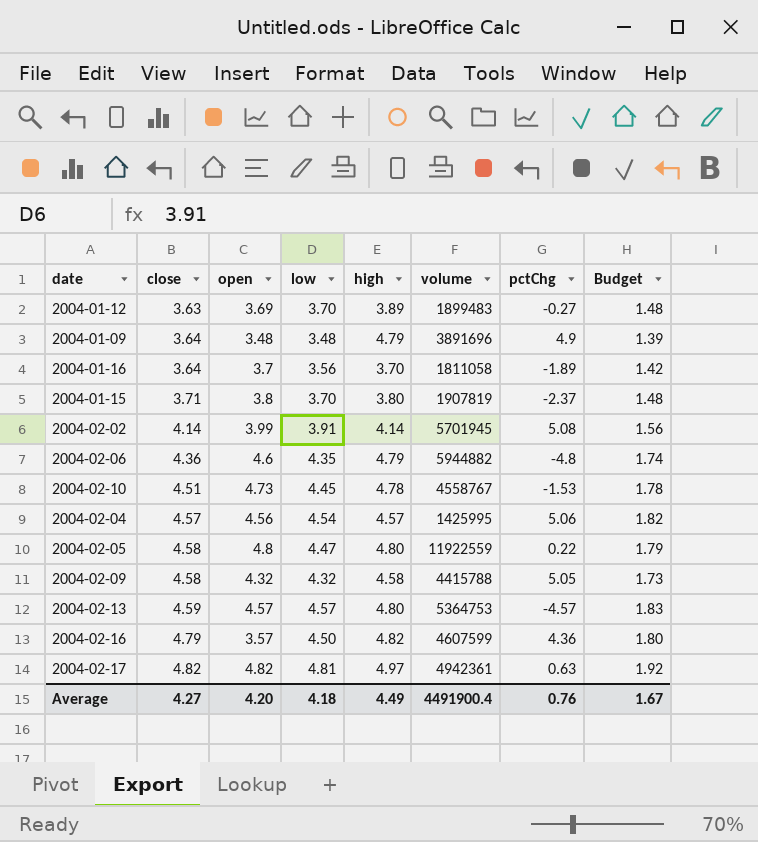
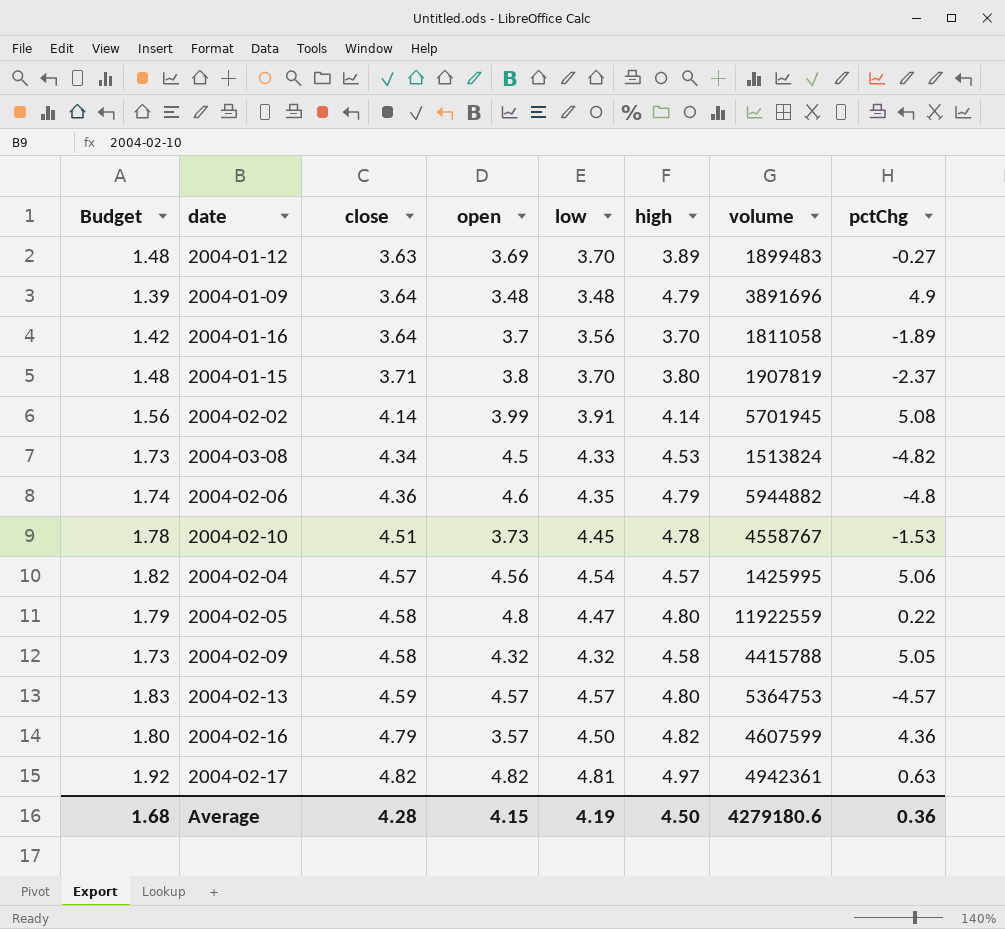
column Budget | position: 8 -> 1
row 2004-03-08: none -> 1.73 | 4.34 | 4.5 | 4.33 | 4.53 | 1513824 | -4.82
2004-02-10 | open: 4.73 -> 3.73
Average | Budget: 1.67 -> 1.68
Average | close: 4.27 -> 4.28
Average | open: 4.20 -> 4.15
Average | low: 4.18 -> 4.19
Average | high: 4.49 -> 4.50
Average | volume: 4491900.4 -> 4279180.6
Average | pctChg: 0.76 -> 0.36

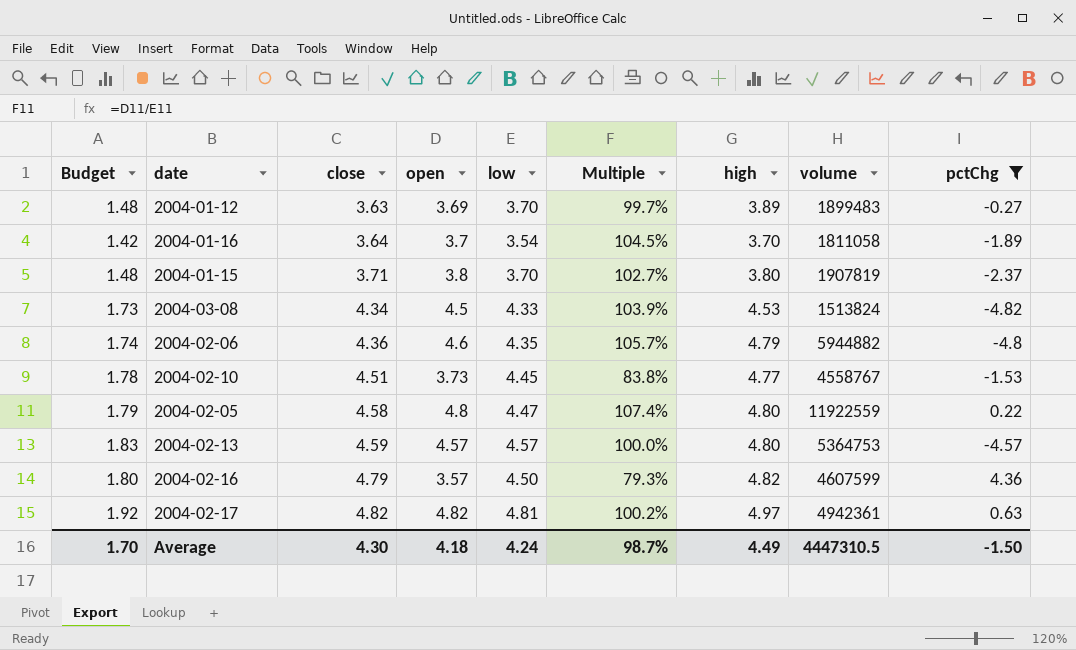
filter: none -> pctChg <= 4.36
column Multiple | formula: none -> [open] / [low]
2004-01-16 | low: 3.56 -> 3.54
2004-02-10 | high: 4.78 -> 4.77
Average | Budget: 1.68 -> 1.70
Average | close: 4.28 -> 4.30
Average | open: 4.15 -> 4.18
Average | low: 4.19 -> 4.24
Average | high: 4.50 -> 4.49
Average | volume: 4279180.6 -> 4447310.5
Average | pctChg: 0.36 -> -1.50

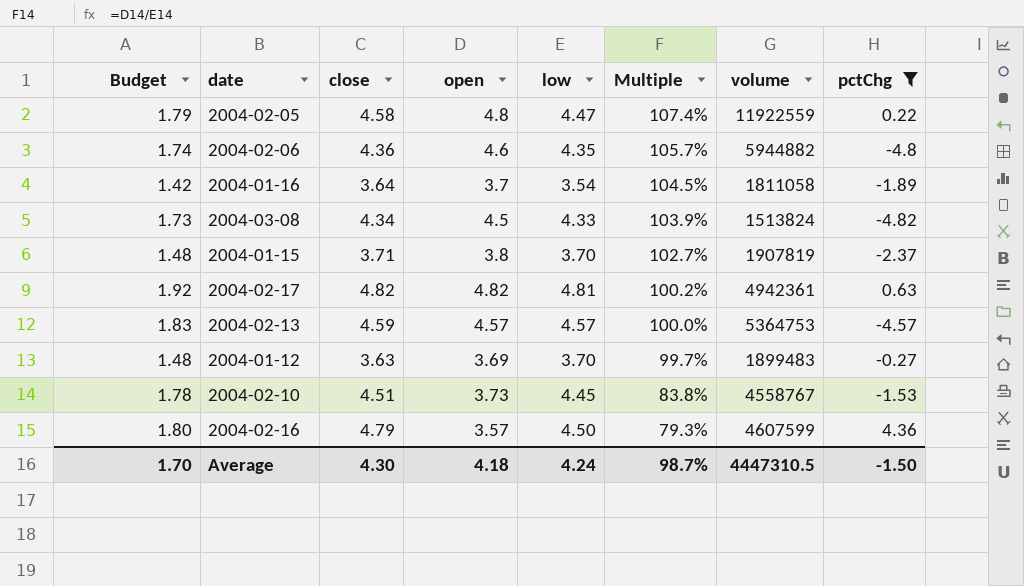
row order: close ascending -> Multiple descending
column high | position: 7 -> none

